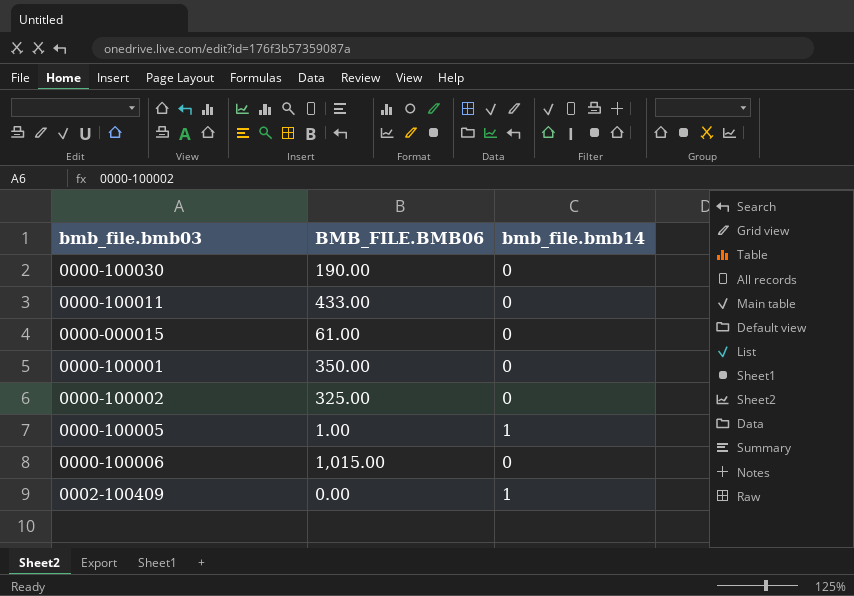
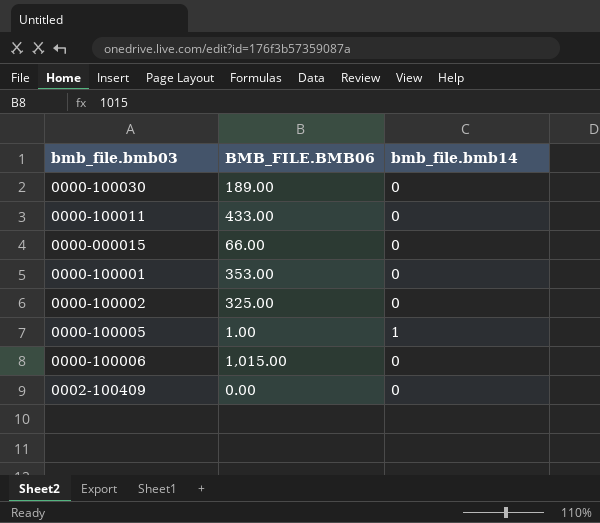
0000-100030 | BMB_FILE.BMB06: 190.00 -> 189.00
0000-000015 | BMB_FILE.BMB06: 61.00 -> 66.00
0000-100001 | BMB_FILE.BMB06: 350.00 -> 353.00
0002-100409 | bmb_file.bmb14: 1 -> 0

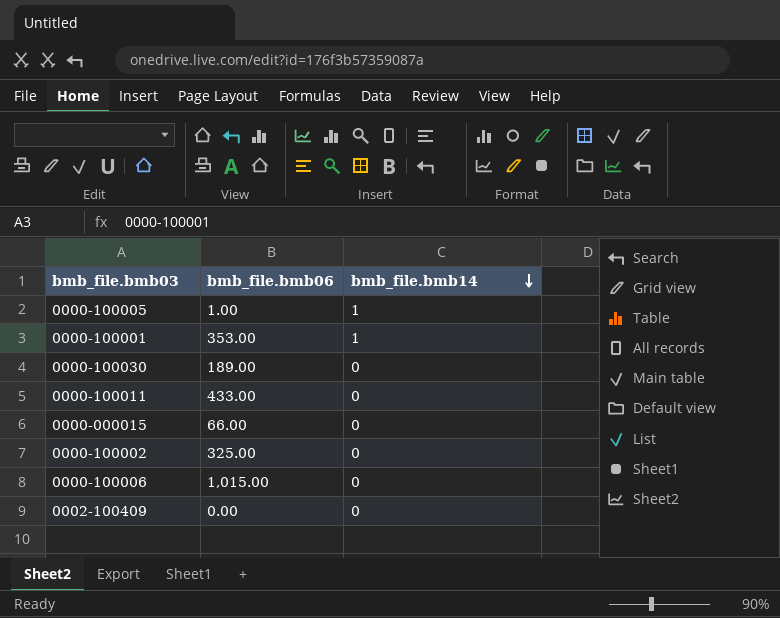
row order: none -> bmb_file.bmb14 descending
column name: BMB_FILE.BMB06 -> bmb_file.bmb06
0000-100001 | bmb_file.bmb14: 0 -> 1

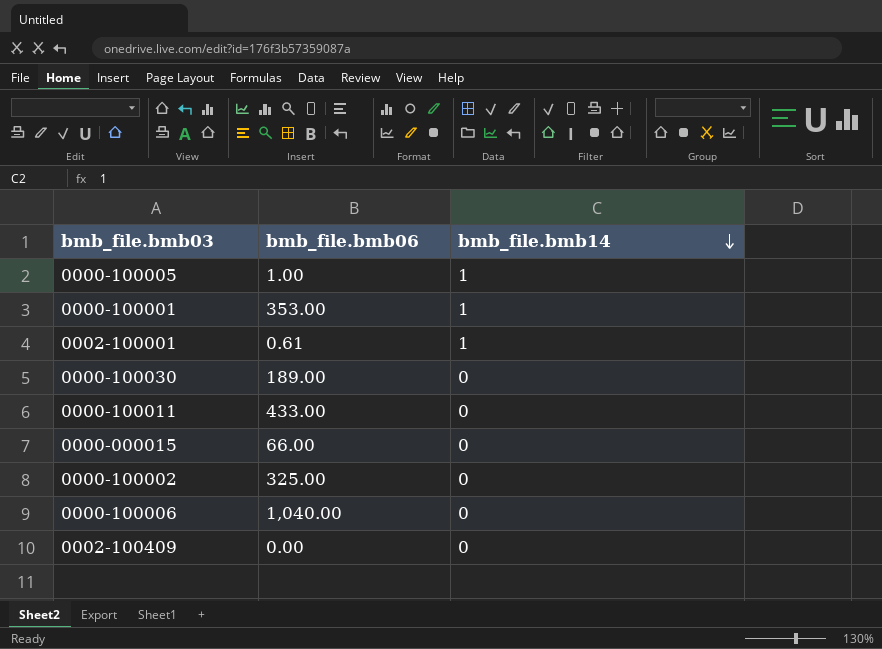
row 0002-100001: none -> 0.61 | 1
0000-100006 | bmb_file.bmb06: 1,015.00 -> 1,040.00

